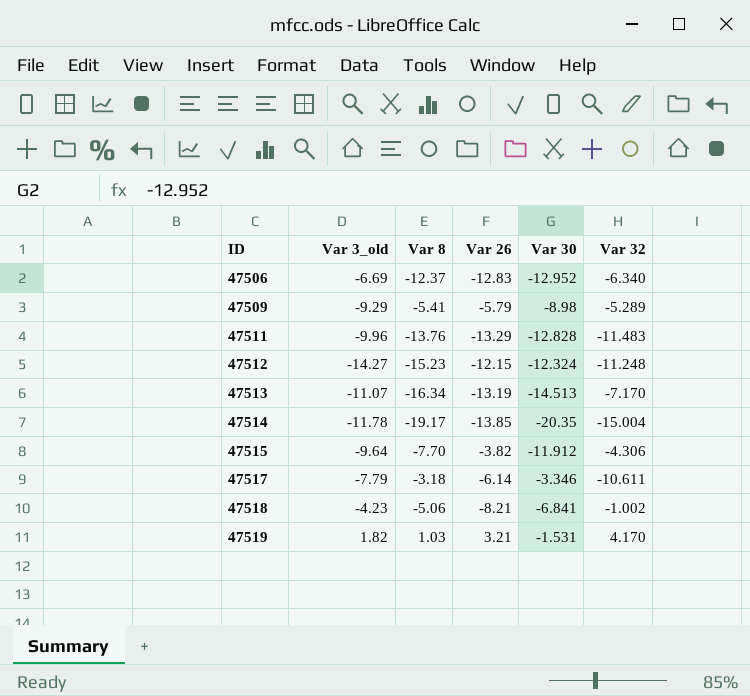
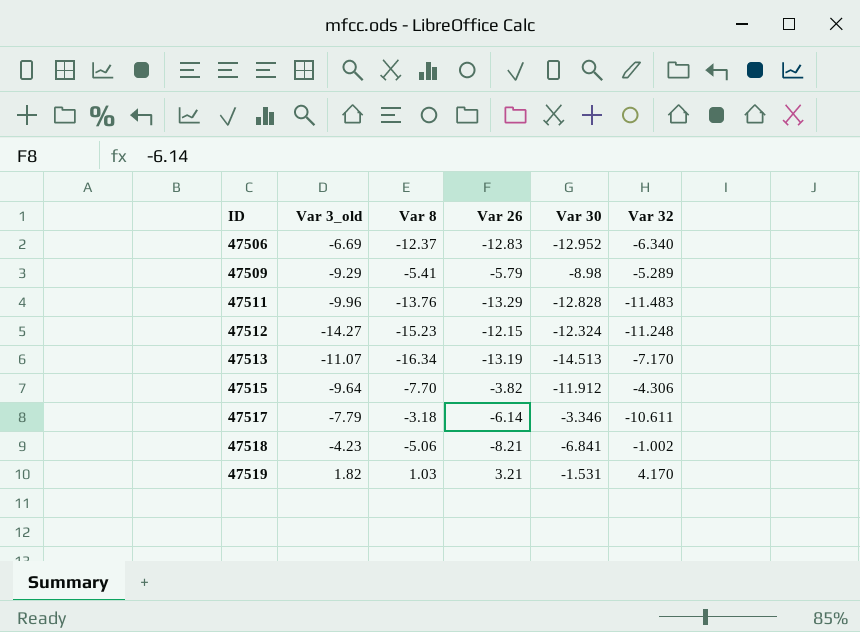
row 47514: -11.78 | -19.17 | -13.85 | -20.35 | -15.004 -> none

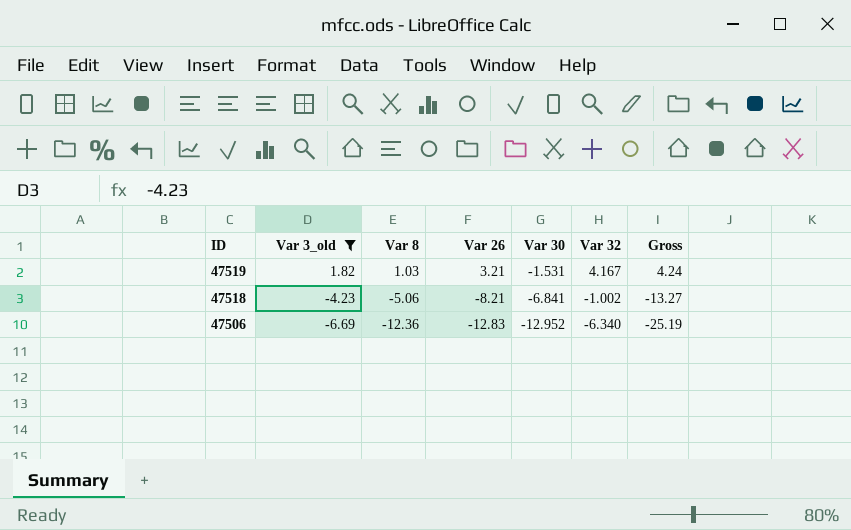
filter: none -> Var 3_old >= -6.69
row order: ID ascending -> ID descending
column Gross | formula: none -> [Var 8] + [Var 26]
47519 | Var 32: 4.170 -> 4.167
47506 | Var 8: -12.37 -> -12.36

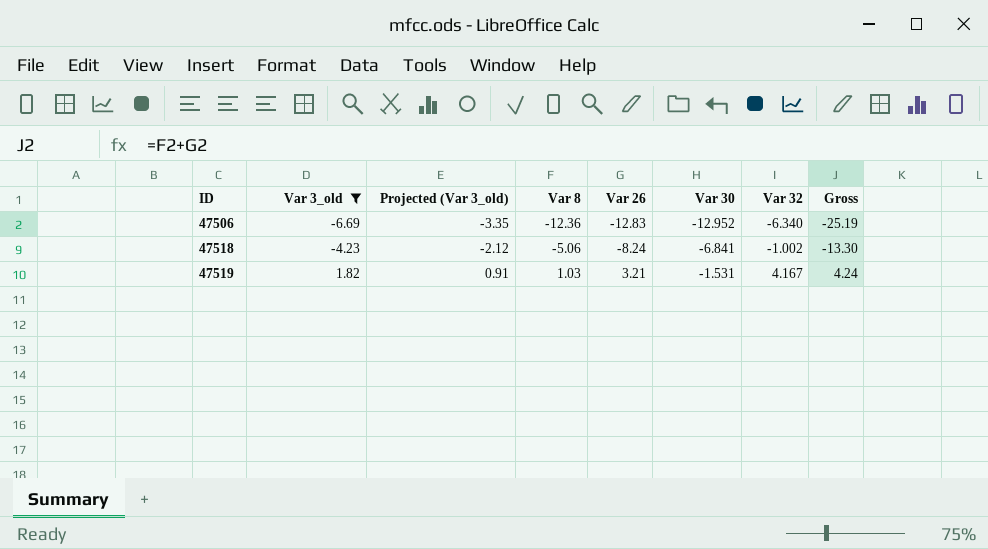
row order: ID descending -> ID ascending
column Projected (Var 3_old) | formula: none -> [Var 3_old] * 0.5
47518 | Var 26: -8.21 -> -8.24
47518 | Gross: -13.27 -> -13.30

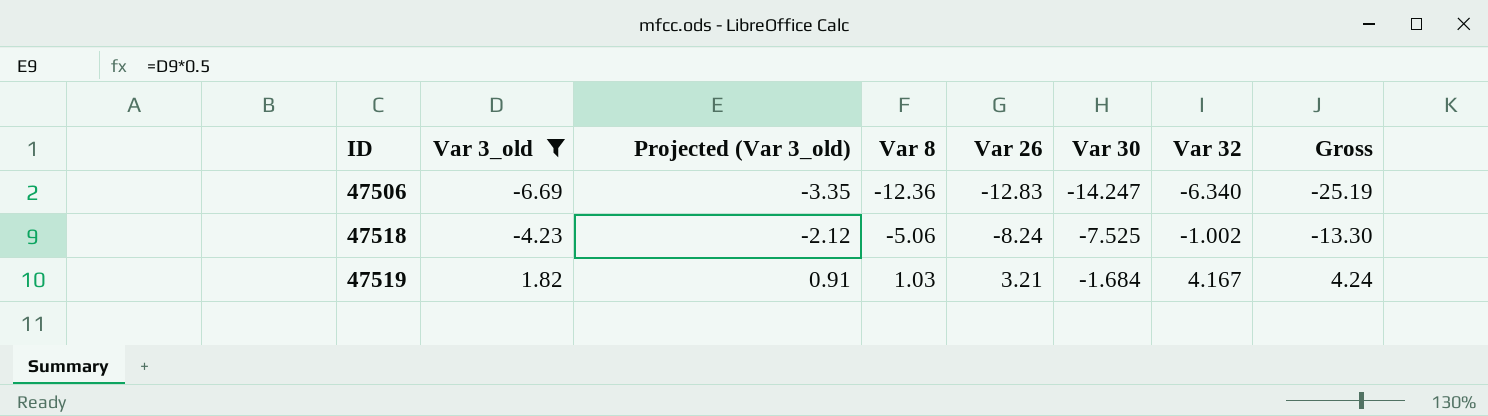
47506 | Var 30: -12.952 -> -14.247
47518 | Var 30: -6.841 -> -7.525
47519 | Var 30: -1.531 -> -1.684

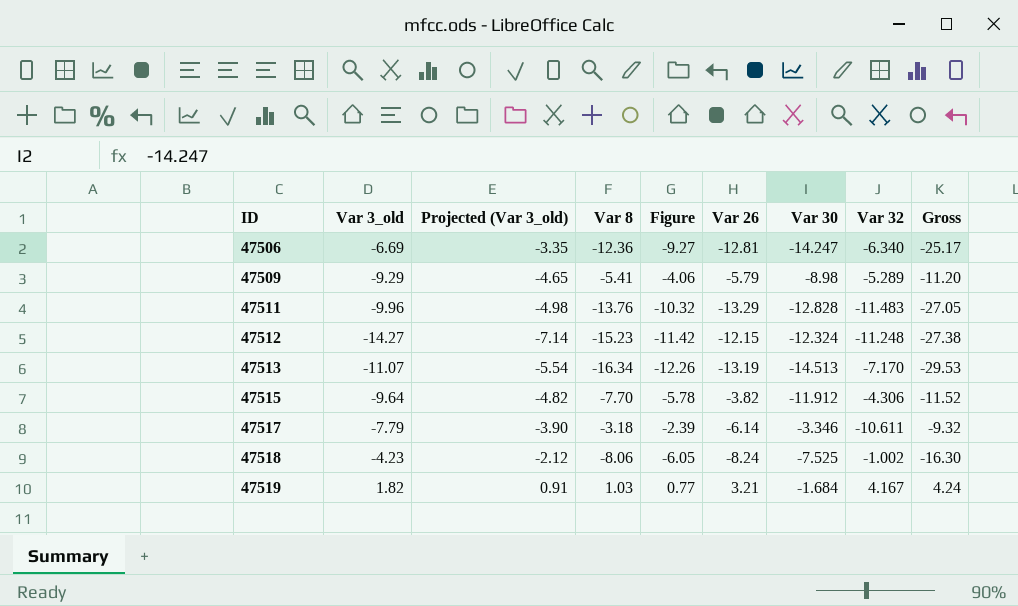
filter: Var 3_old >= -6.69 -> none
column Figure | formula: none -> [Var 8] * 0.75
47506 | Var 26: -12.83 -> -12.81
47506 | Gross: -25.19 -> -25.17
47518 | Var 8: -5.06 -> -8.06
47518 | Gross: -13.30 -> -16.30

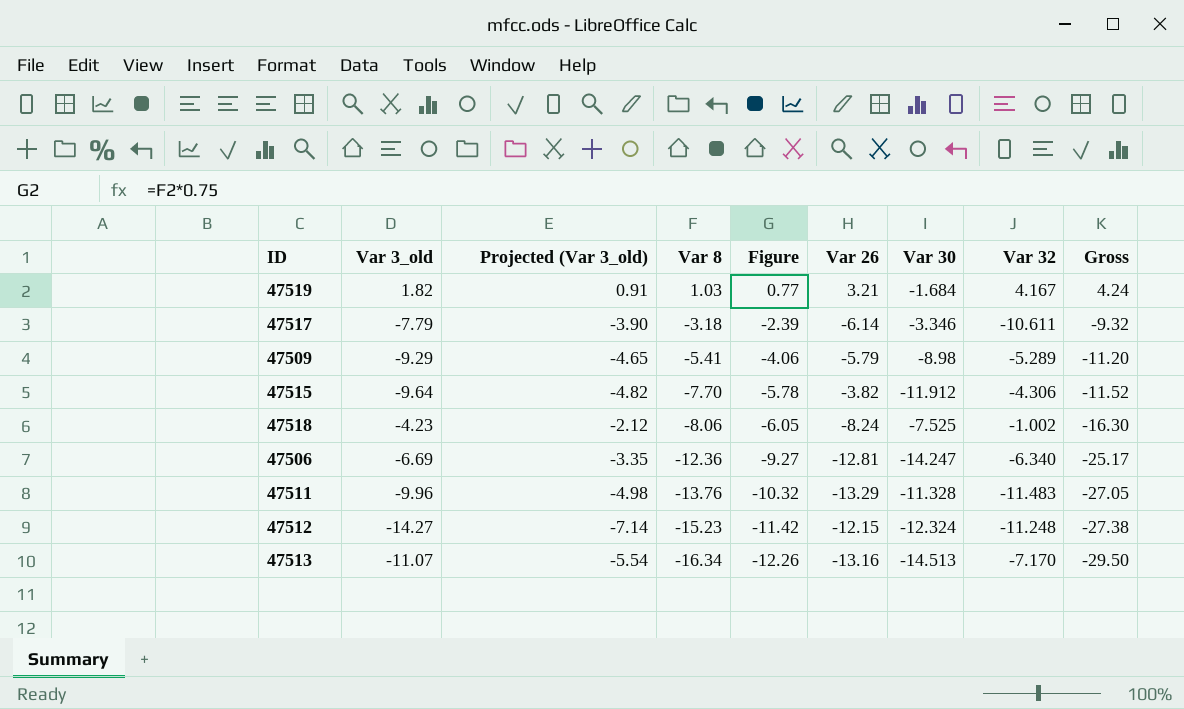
row order: ID ascending -> Var 8 descending
47511 | Var 30: -12.828 -> -11.328
47513 | Var 26: -13.19 -> -13.16
47513 | Gross: -29.53 -> -29.50

